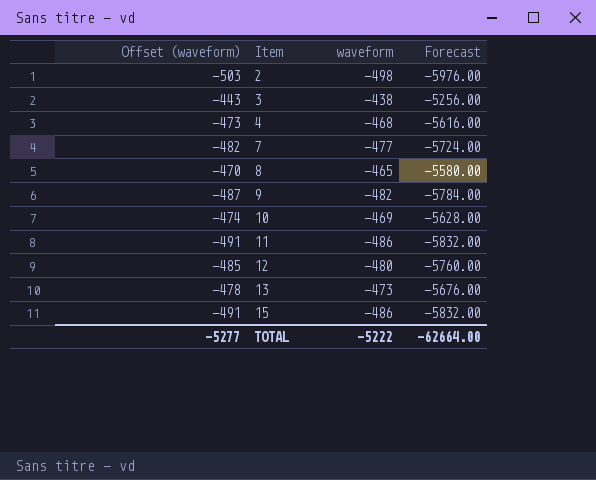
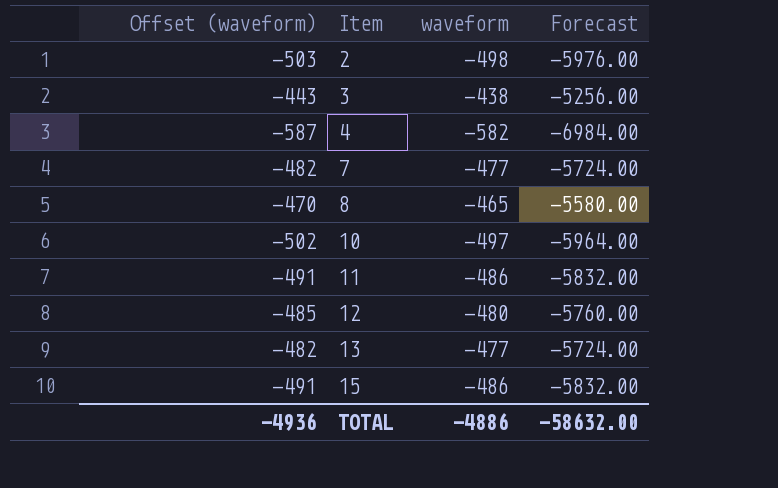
row 9: -487 | -482 | -5784.00 -> none
4 | Offset (waveform): -473 -> -587
4 | waveform: -468 -> -582
4 | Forecast: -5616.00 -> -6984.00
10 | Offset (waveform): -474 -> -502
10 | waveform: -469 -> -497
10 | Forecast: -5628.00 -> -5964.00
13 | Offset (waveform): -478 -> -482
13 | waveform: -473 -> -477
13 | Forecast: -5676.00 -> -5724.00
TOTAL | Offset (waveform): -5277 -> -4936
TOTAL | waveform: -5222 -> -4886
TOTAL | Forecast: -62664.00 -> -58632.00

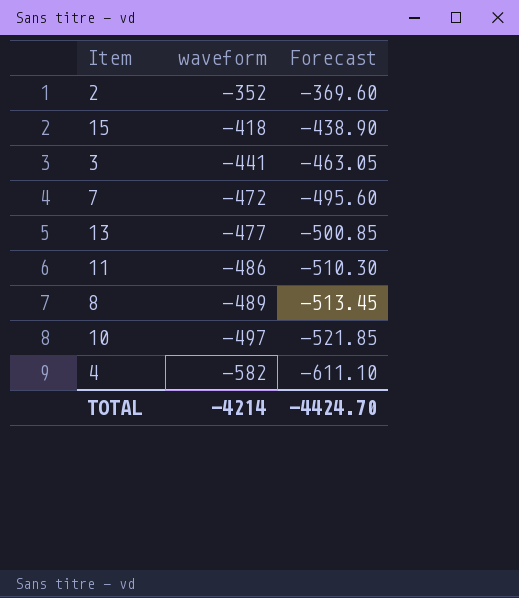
row order: Item ascending -> waveform descending
column Offset (waveform) | formula: [waveform] - 5 -> none
column Forecast | formula: [waveform] * 12 -> [waveform] * 1.05
row 12: -485 | -480 | -5760.00 -> none
2 | waveform: -498 -> -352
15 | waveform: -486 -> -418
3 | waveform: -438 -> -441
7 | waveform: -477 -> -472
8 | waveform: -465 -> -489
TOTAL | waveform: -4886 -> -4214
TOTAL | Forecast: -58632.00 -> -4424.70

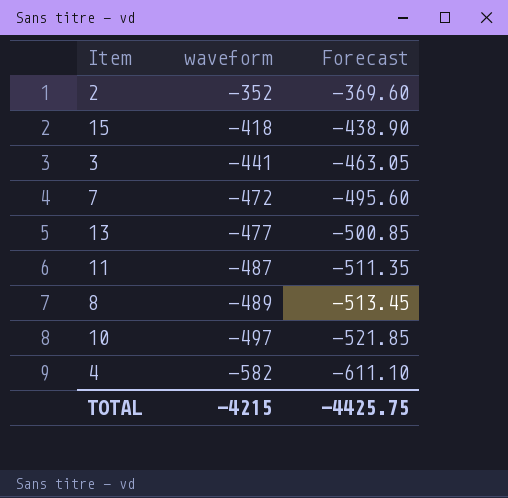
11 | waveform: -486 -> -487
11 | Forecast: -510.30 -> -511.35
TOTAL | waveform: -4214 -> -4215
TOTAL | Forecast: -4424.70 -> -4425.75

